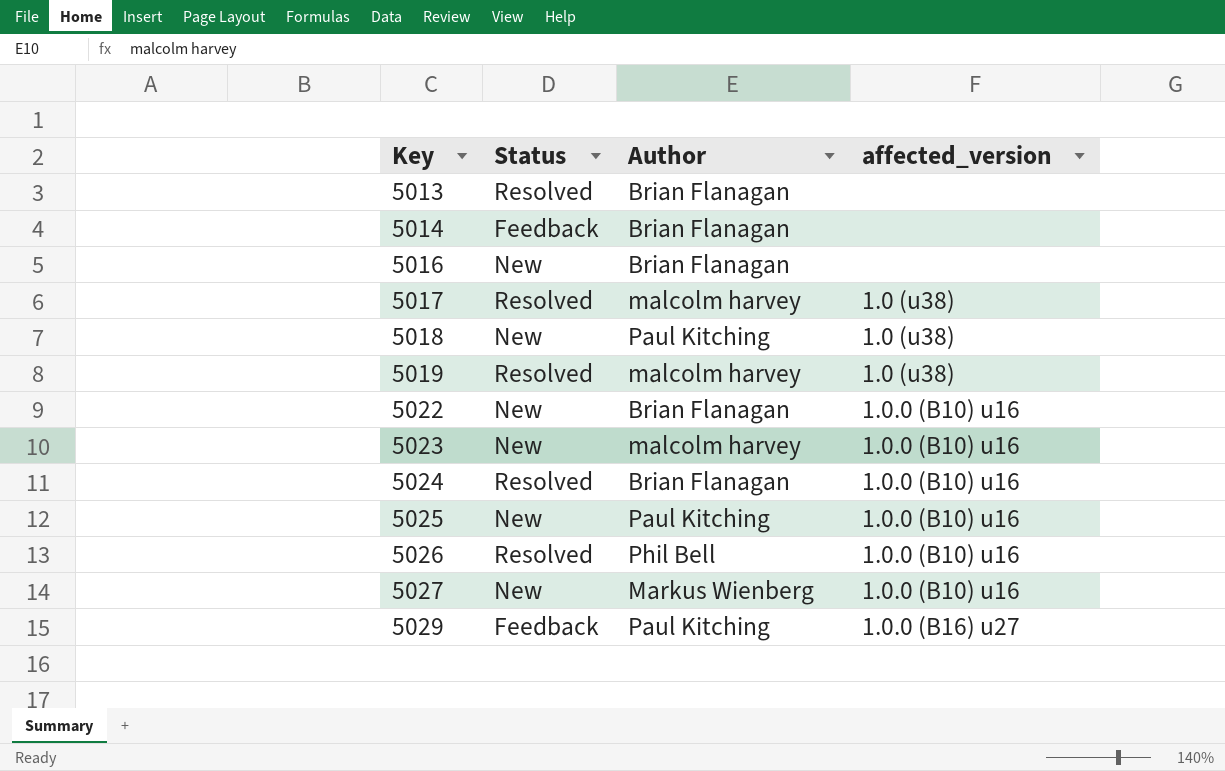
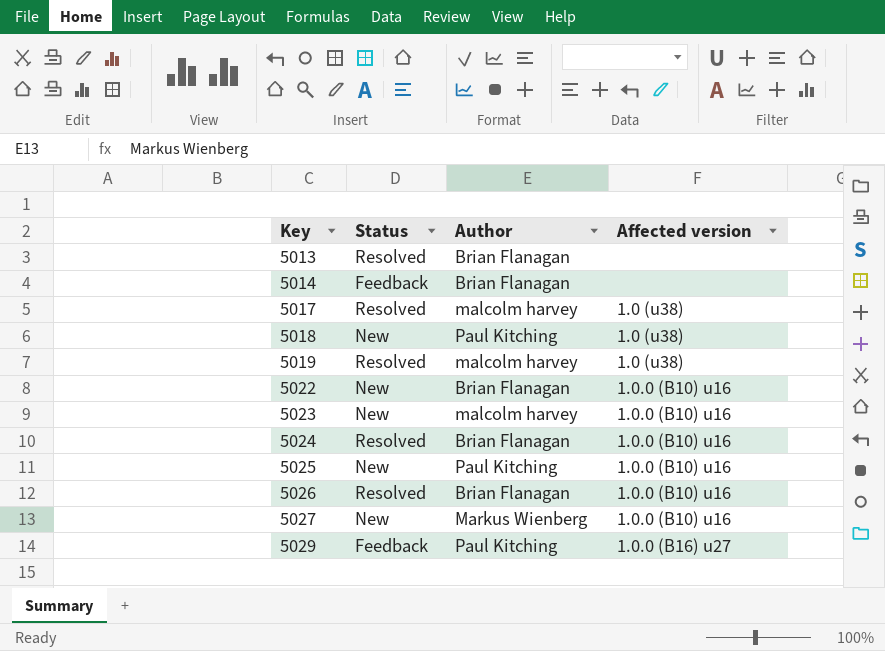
column name: affected_version -> Affected version
row 5016: New | Brian Flanagan | none -> none
5026 | Author: Phil Bell -> Brian Flanagan

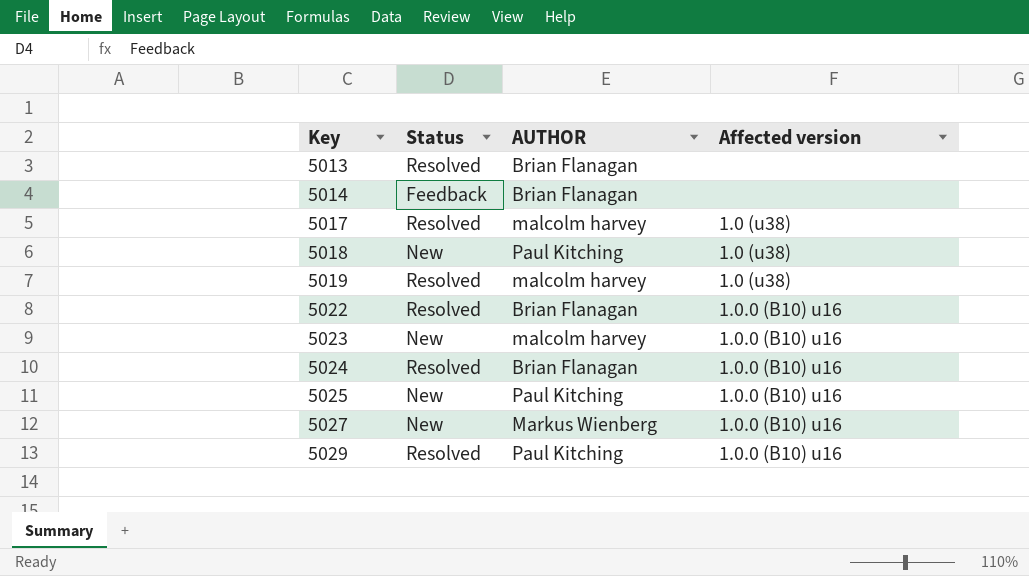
column name: Author -> AUTHOR
row 5026: Resolved | Brian Flanagan | 1.0.0 (B10) u16 -> none
5022 | Status: New -> Resolved
5029 | Status: Feedback -> Resolved
5029 | Affected version: 1.0.0 (B16) u27 -> 1.0.0 (B10) u16

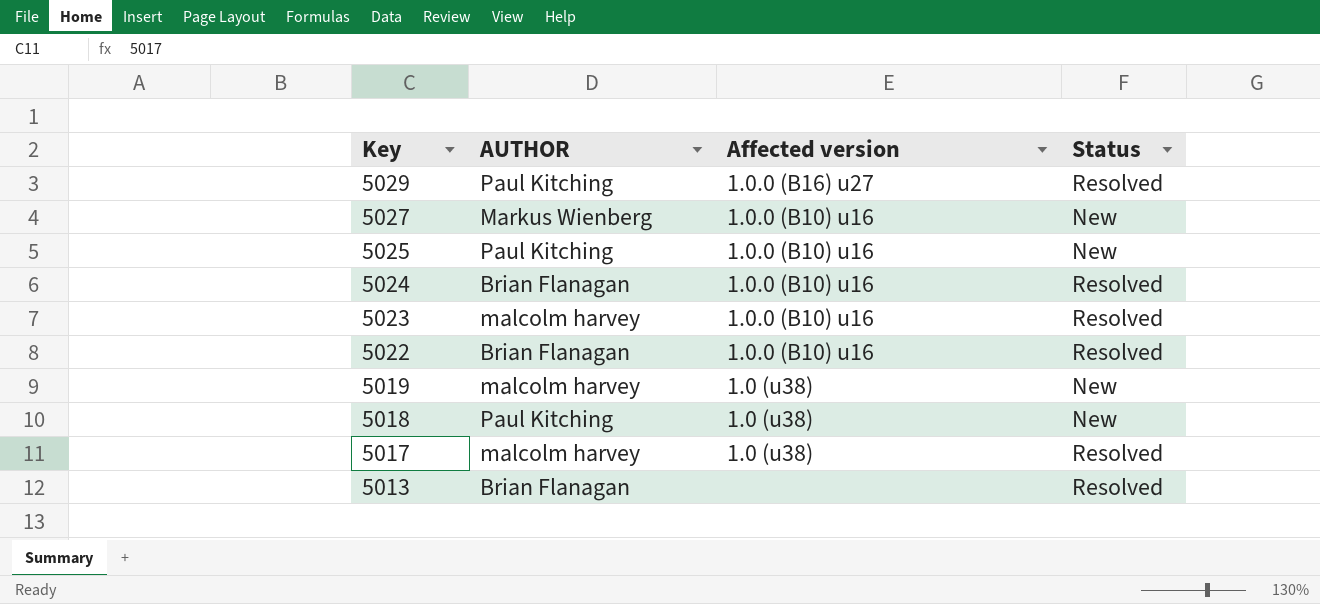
row order: Key ascending -> Key descending
column Status | position: 2 -> 4
row 5014: Feedback | Brian Flanagan | none -> none
5029 | Affected version: 1.0.0 (B10) u16 -> 1.0.0 (B16) u27
5023 | Status: New -> Resolved
5019 | Status: Resolved -> New

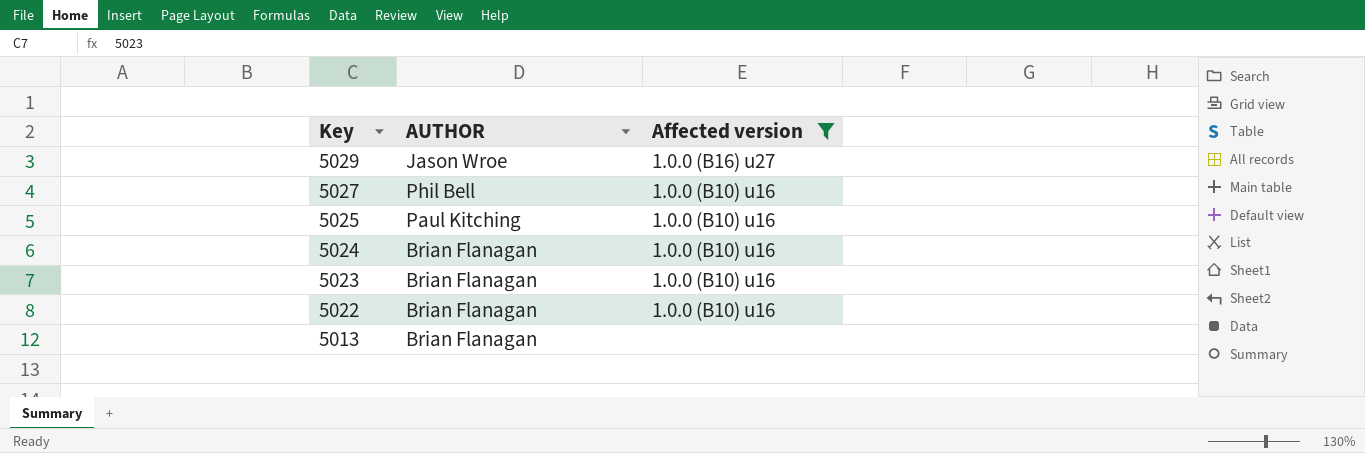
filter: none -> Affected version != 1.0 (u38)
column Status | position: 4 -> none
5029 | AUTHOR: Paul Kitching -> Jason Wroe
5027 | AUTHOR: Markus Wienberg -> Phil Bell
5023 | AUTHOR: malcolm harvey -> Brian Flanagan

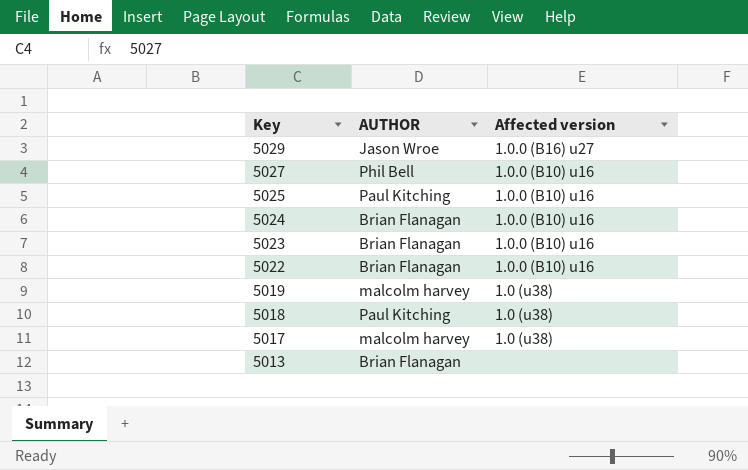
filter: Affected version != 1.0 (u38) -> none

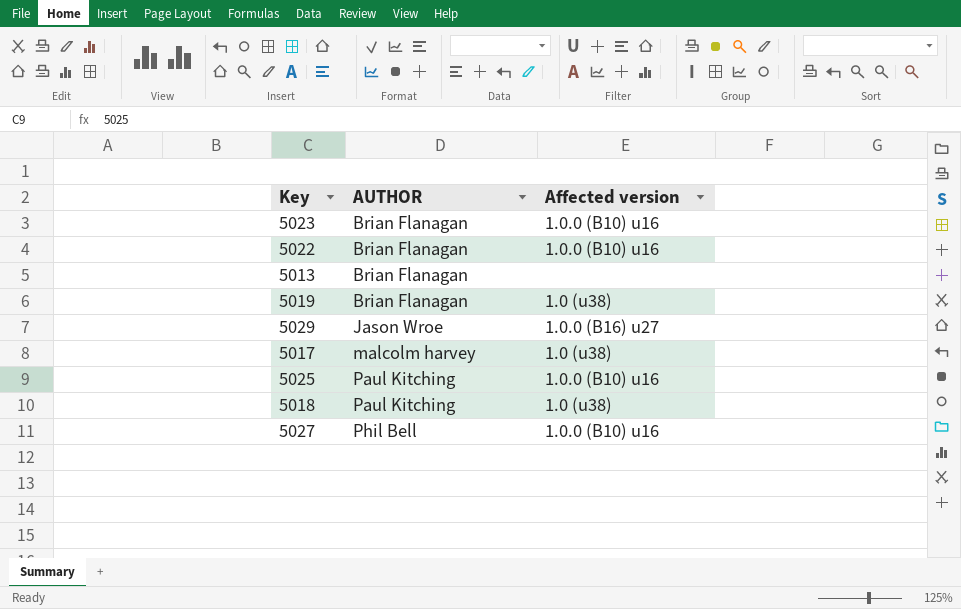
row order: Key descending -> AUTHOR ascending
row 5024: Brian Flanagan | 1.0.0 (B10) u16 -> none
5019 | AUTHOR: malcolm harvey -> Brian Flanagan

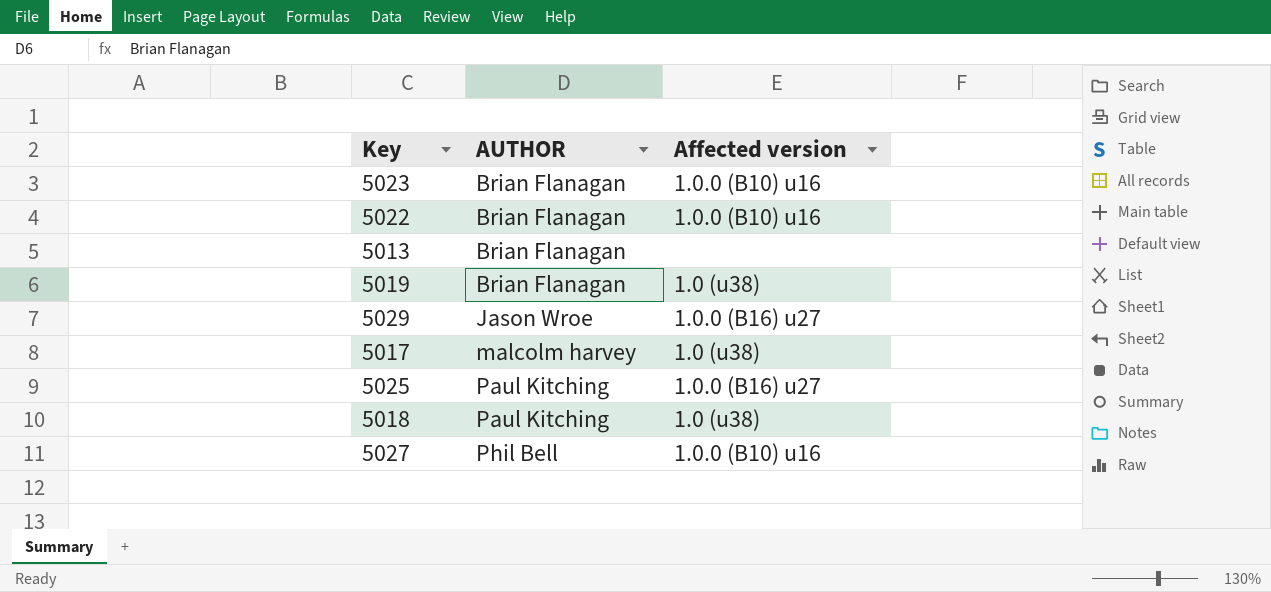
5025 | Affected version: 1.0.0 (B10) u16 -> 1.0.0 (B16) u27

